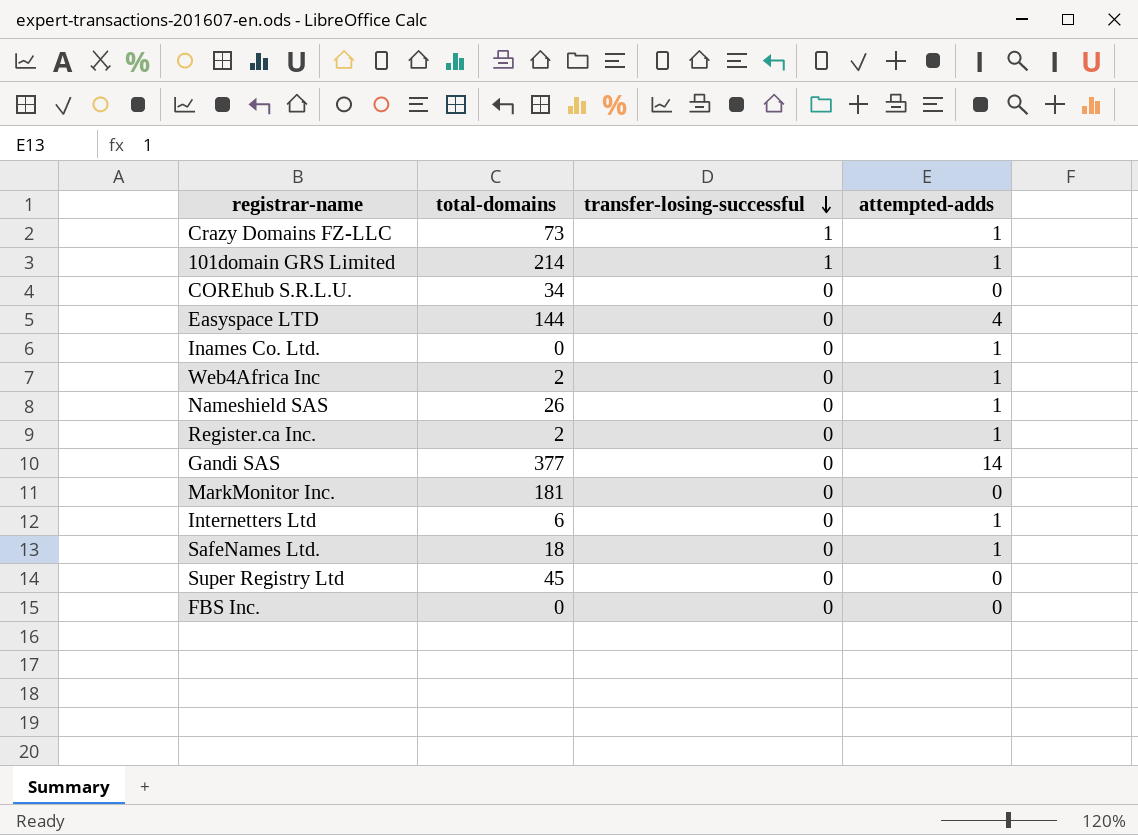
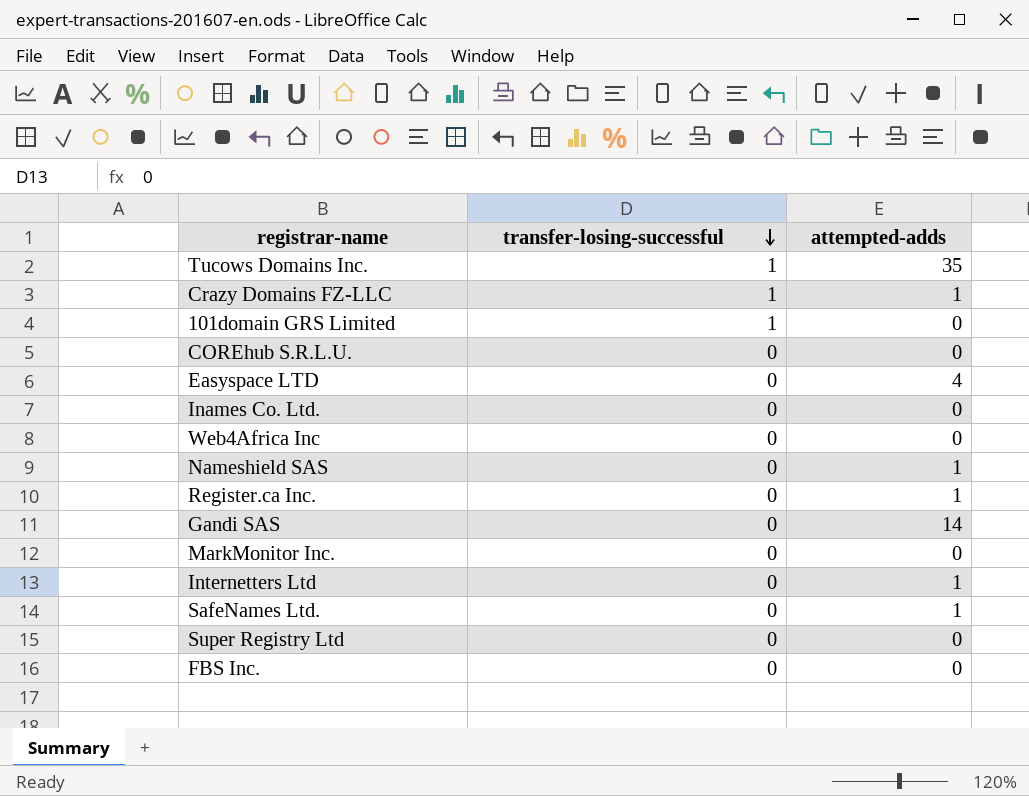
column total-domains | position: 2 -> none
row Tucows Domains Inc.: none -> 1 | 35
101domain GRS Limited | attempted-adds: 1 -> 0
Inames Co. Ltd. | attempted-adds: 1 -> 0
Web4Africa Inc | attempted-adds: 1 -> 0

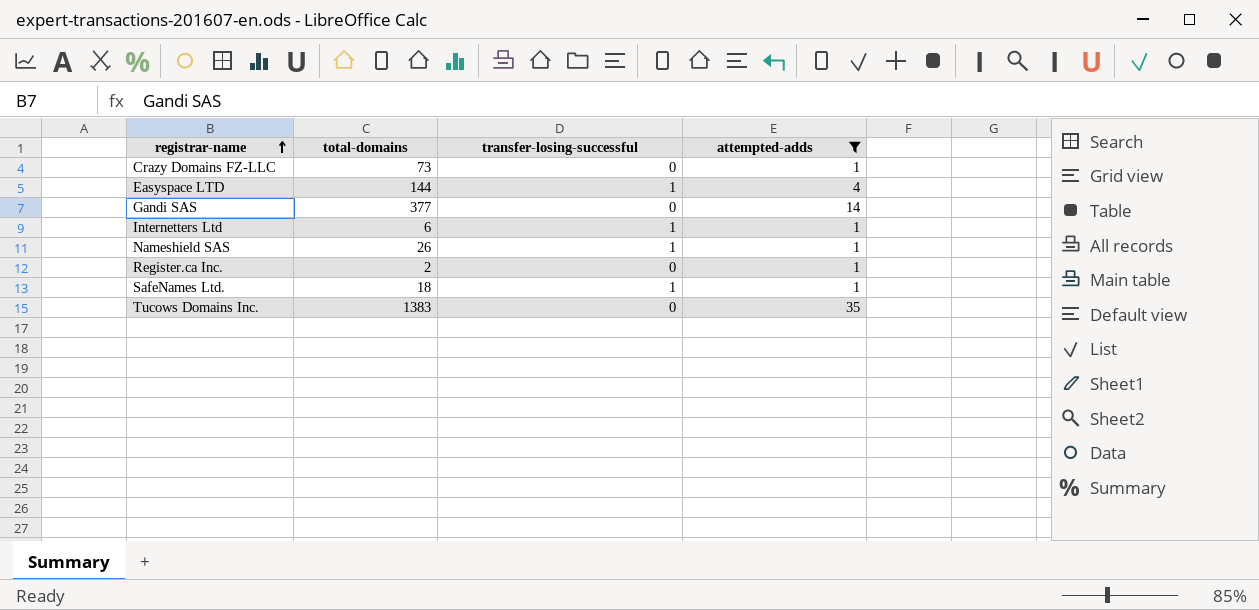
filter: none -> attempted-adds != 0
row order: transfer-losing-successful descending -> registrar-name ascending
column total-domains | position: none -> 2
Crazy Domains FZ-LLC | transfer-losing-successful: 1 -> 0
Easyspace LTD | transfer-losing-successful: 0 -> 1
Internetters Ltd | transfer-losing-successful: 0 -> 1
Nameshield SAS | transfer-losing-successful: 0 -> 1
SafeNames Ltd. | transfer-losing-successful: 0 -> 1
Tucows Domains Inc. | transfer-losing-successful: 1 -> 0

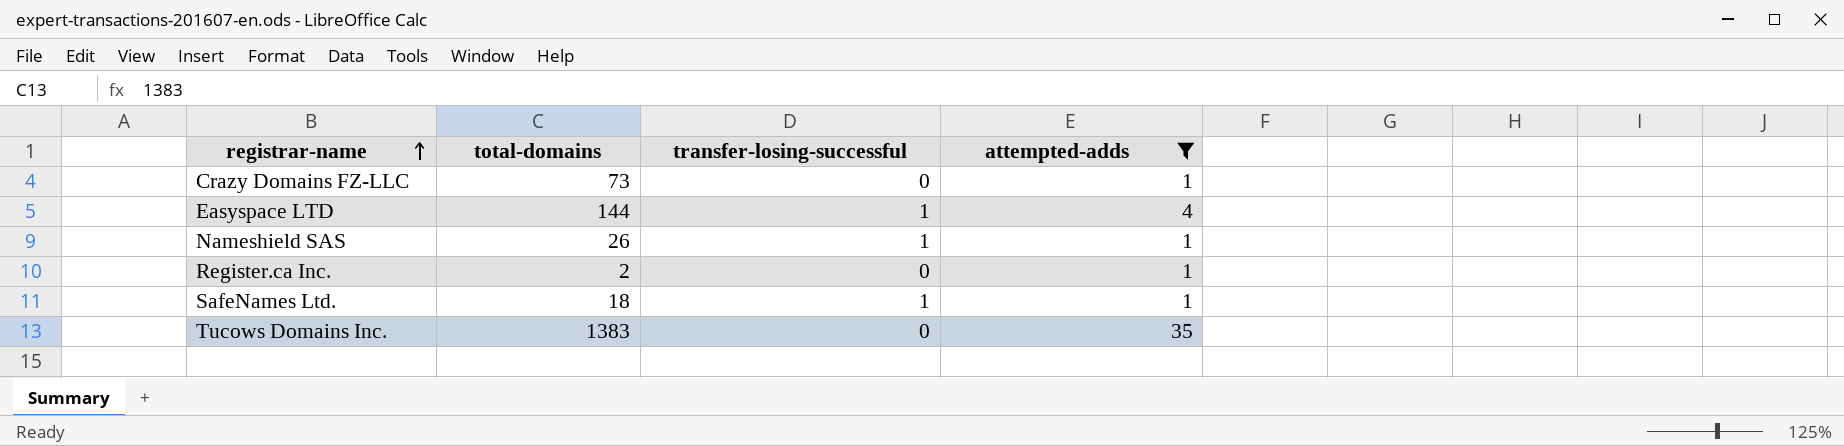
row Gandi SAS: 377 | 0 | 14 -> none
row Internetters Ltd: 6 | 1 | 1 -> none

